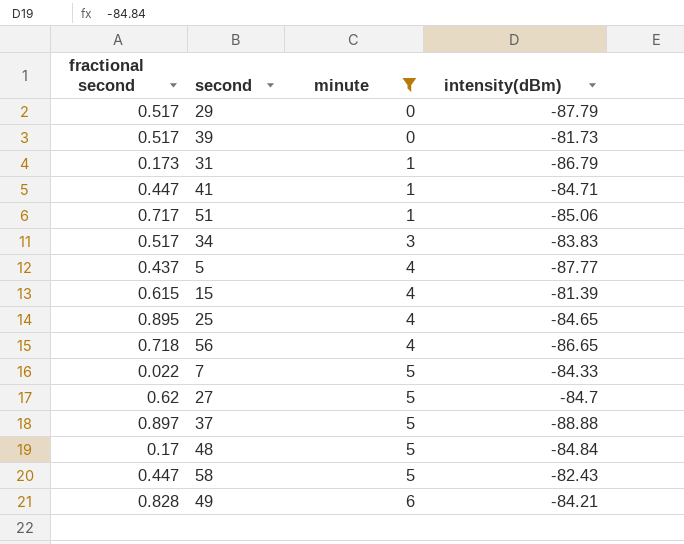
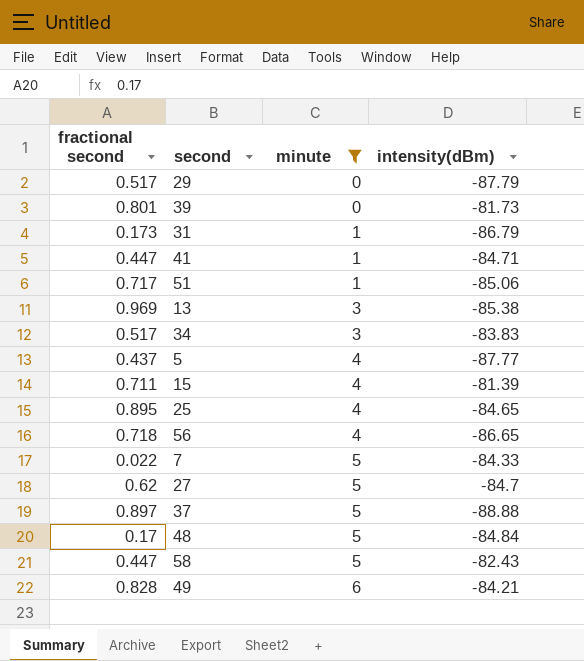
39 | fractional second: 0.517 -> 0.801
row 13: none -> 0.969 | 3 | -85.38
15 | fractional second: 0.615 -> 0.711

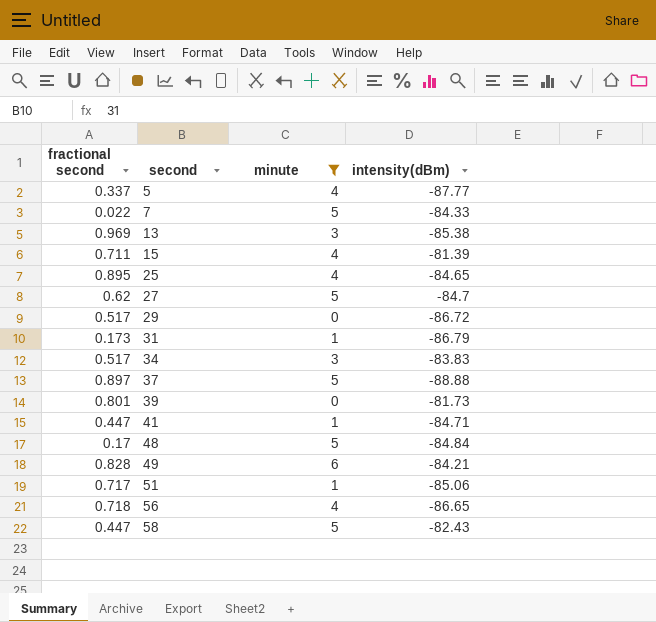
row order: minute ascending -> second ascending
5 | fractional second: 0.437 -> 0.337
29 | intensity(dBm): -87.79 -> -86.72

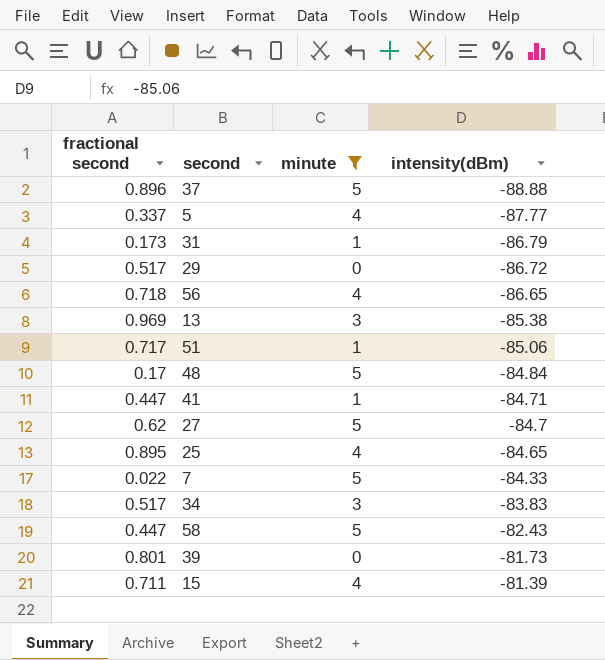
row order: second ascending -> intensity(dBm) ascending
row 49: 0.828 | 6 | -84.21 -> none
37 | fractional second: 0.897 -> 0.896

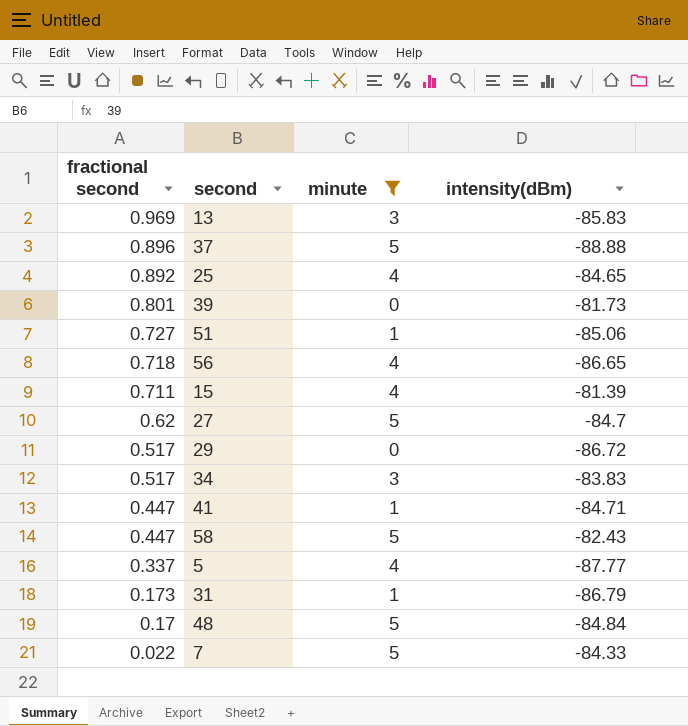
row order: intensity(dBm) ascending -> fractional second descending
13 | intensity(dBm): -85.38 -> -85.83
25 | fractional second: 0.895 -> 0.892
51 | fractional second: 0.717 -> 0.727

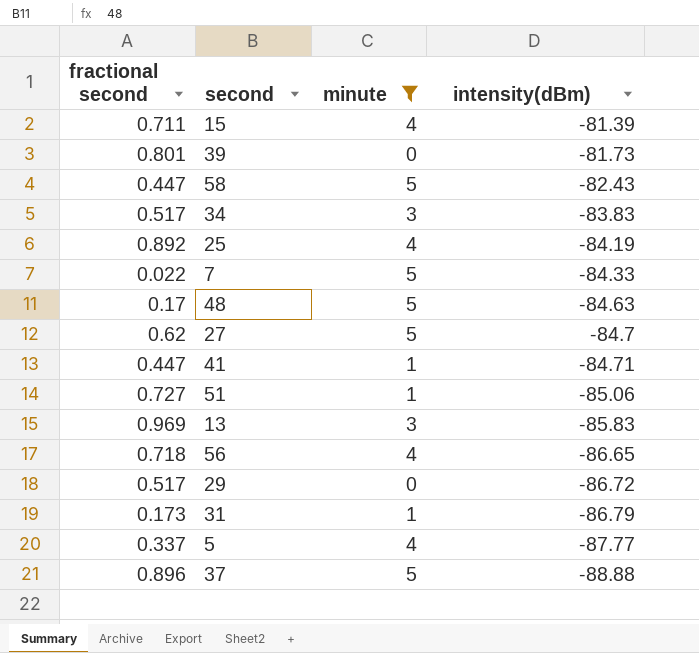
row order: fractional second descending -> intensity(dBm) descending
25 | intensity(dBm): -84.65 -> -84.19
48 | intensity(dBm): -84.84 -> -84.63

